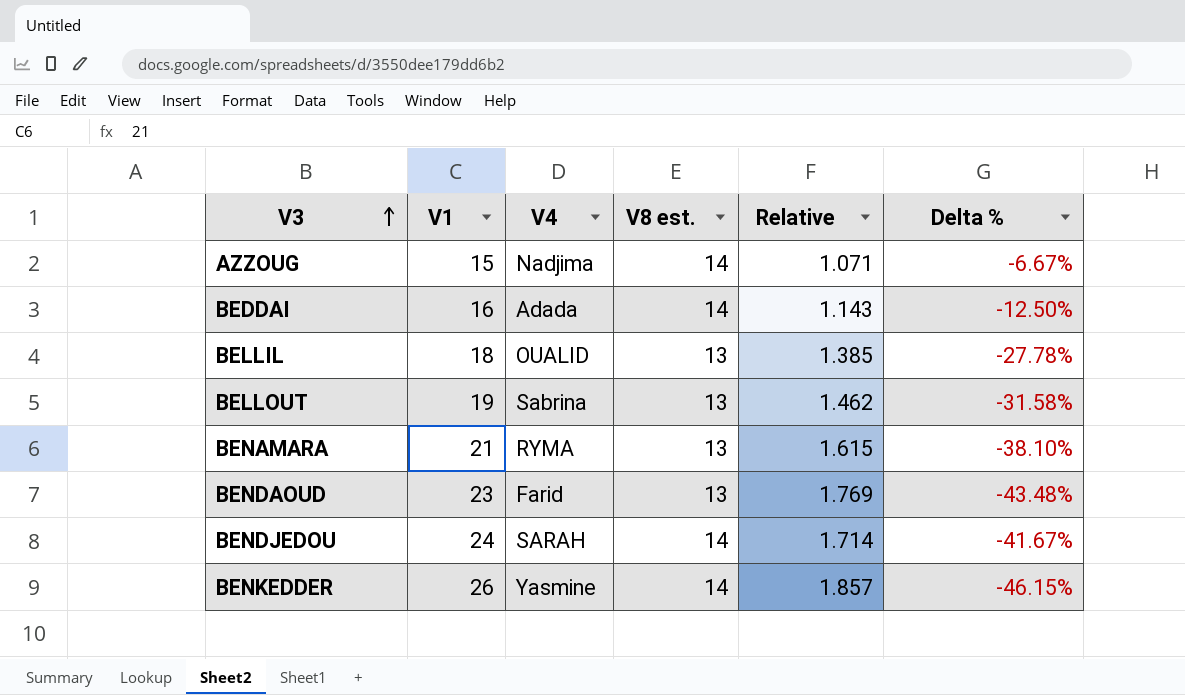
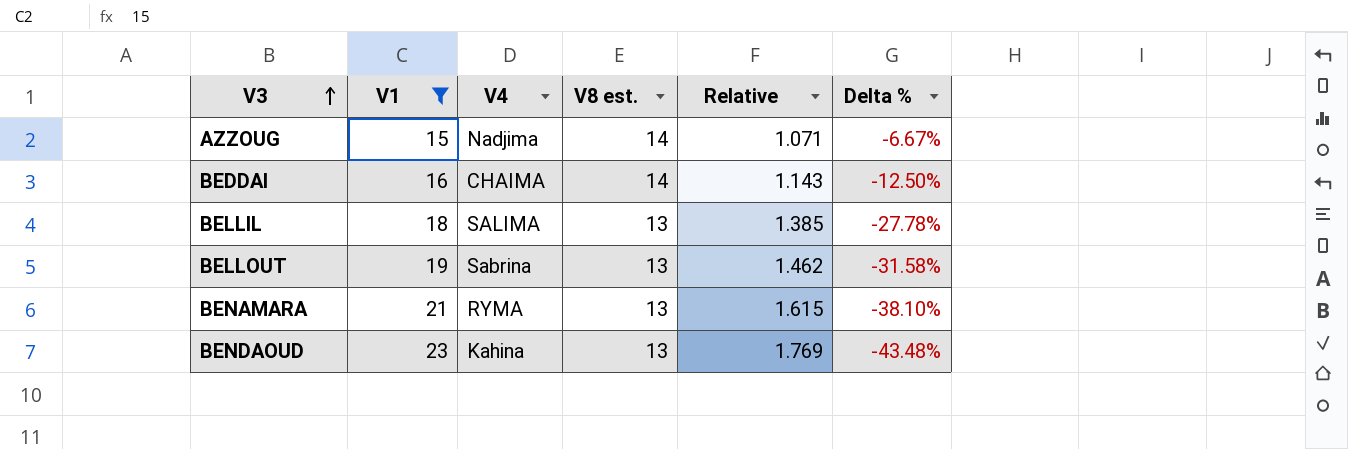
filter: none -> V1 <= 23
BEDDAI | V4: Adada -> CHAIMA
BELLIL | V4: OUALID -> SALIMA
BENDAOUD | V4: Farid -> Kahina

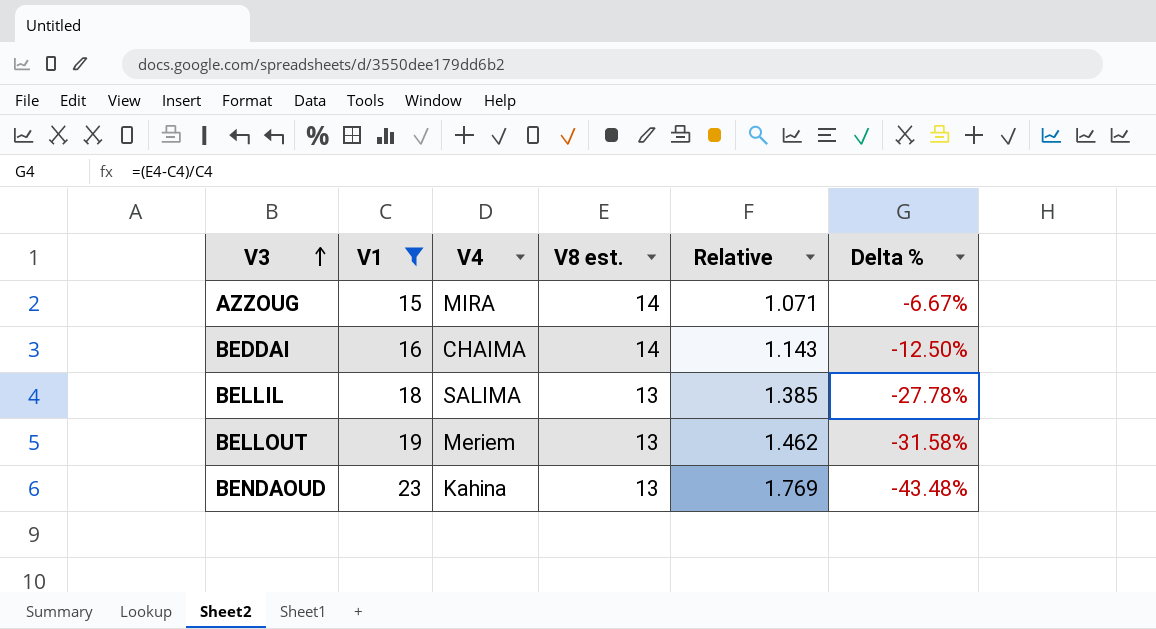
row BENAMARA: 21 | RYMA | 13 | 1.615 | -38.10% -> none
AZZOUG | V4: Nadjima -> MIRA
BELLOUT | V4: Sabrina -> Meriem

